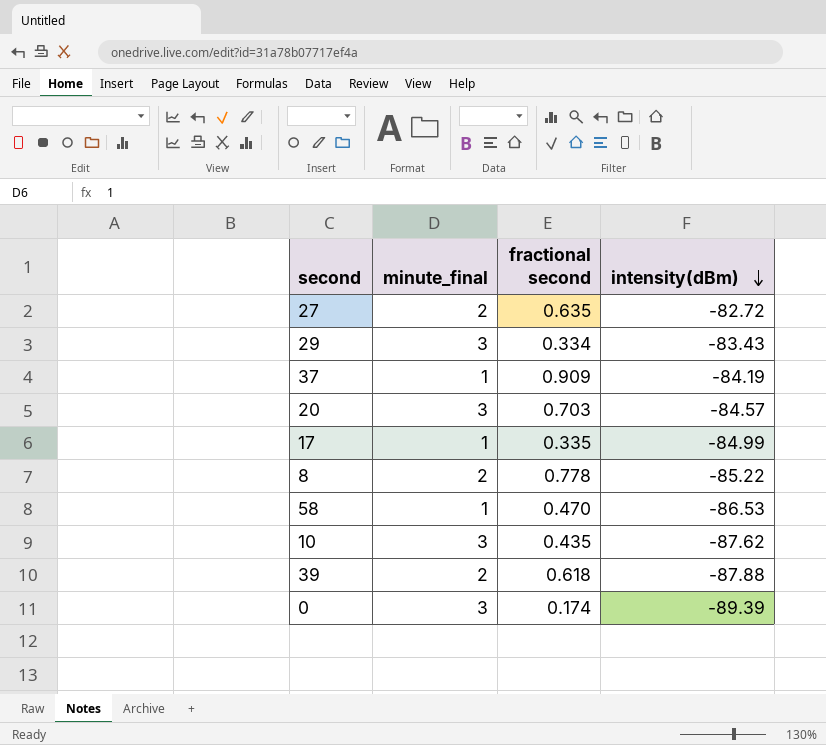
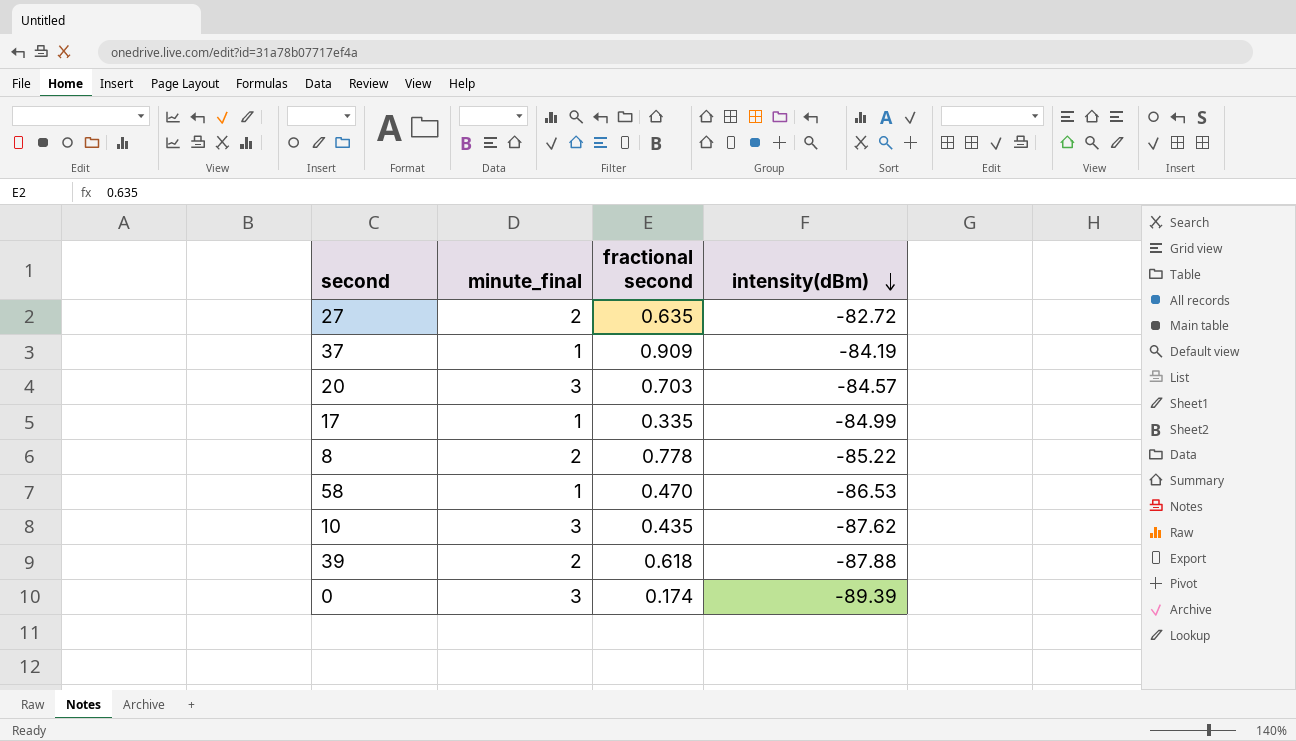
row 29: 3 | 0.334 | -83.43 -> none

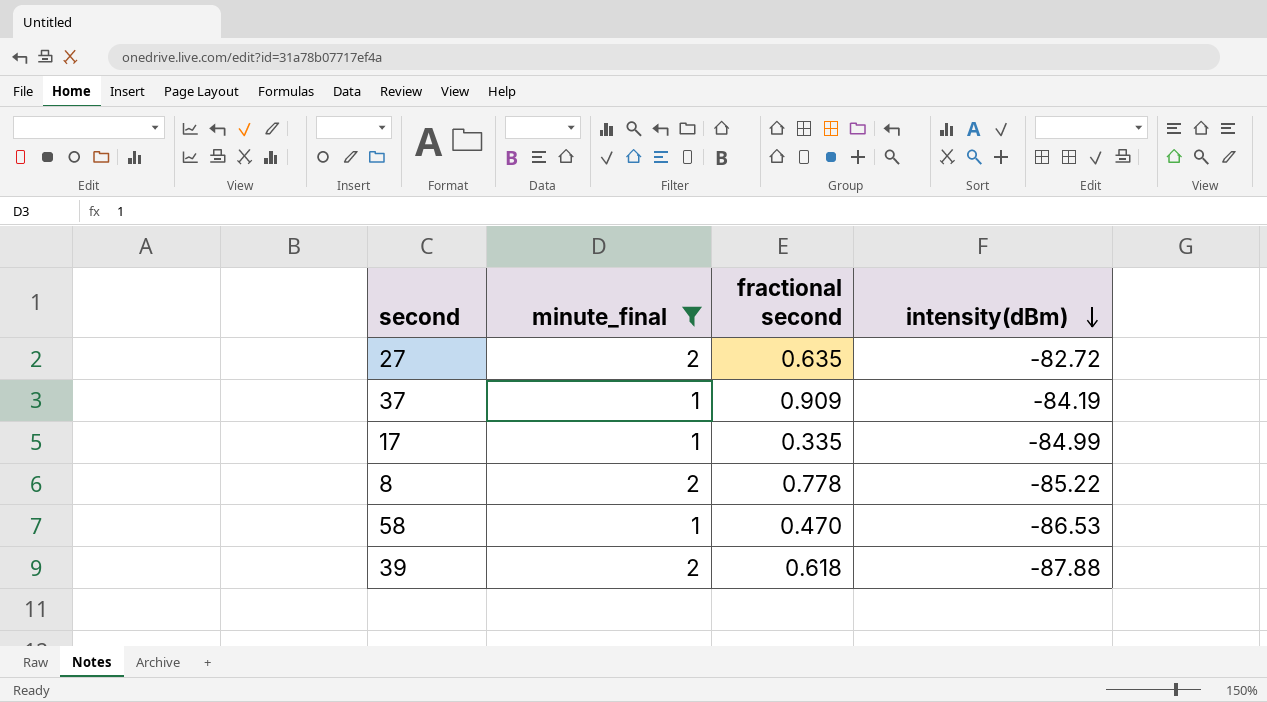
filter: none -> minute_final != 3

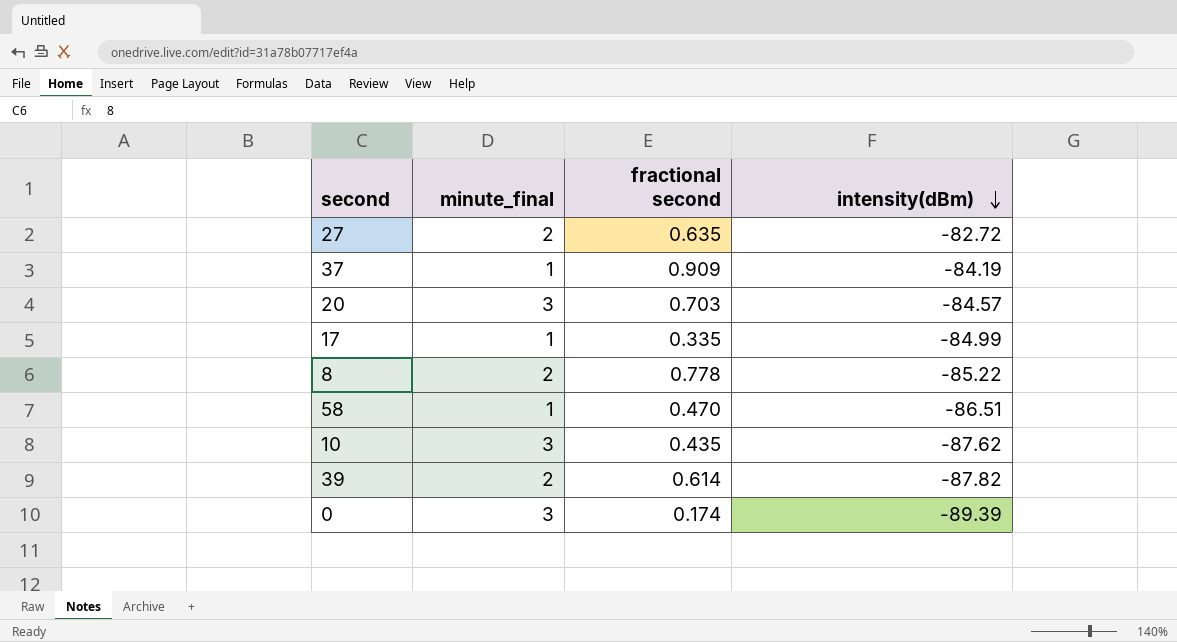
filter: minute_final != 3 -> none
58 | intensity(dBm): -86.53 -> -86.51
39 | fractional second: 0.618 -> 0.614
39 | intensity(dBm): -87.88 -> -87.82

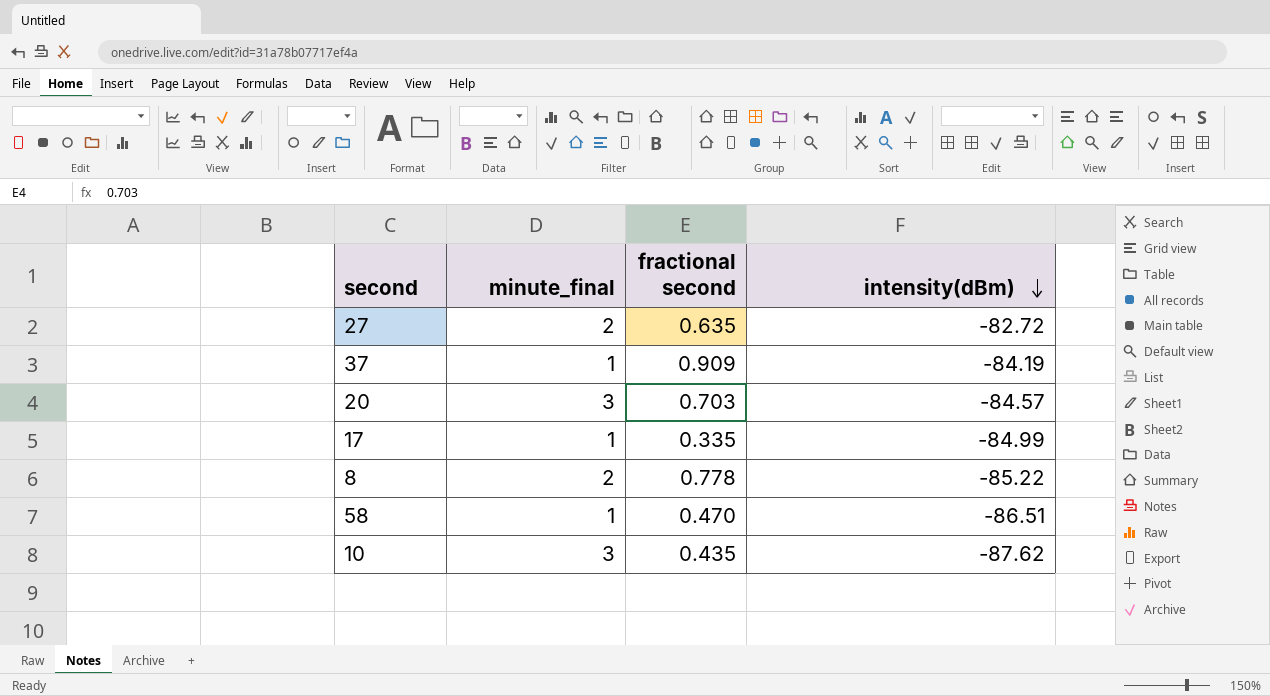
row 39: 2 | 0.614 | -87.82 -> none
row 0: 3 | 0.174 | -89.39 -> none

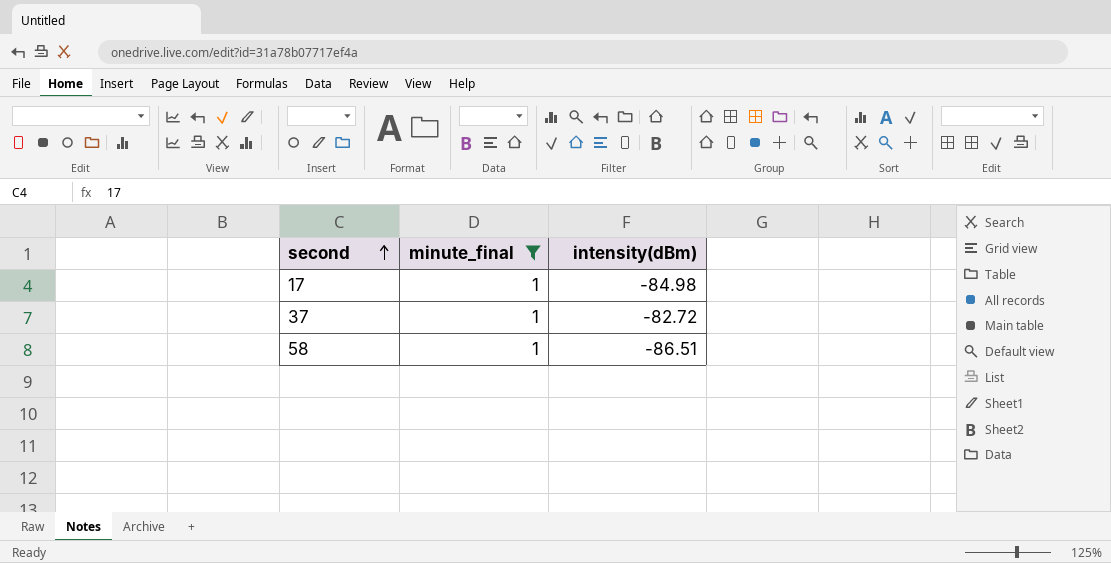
filter: none -> minute_final = 1
row order: intensity(dBm) descending -> second ascending
column fractional second | position: 3 -> none
17 | intensity(dBm): -84.99 -> -84.98
37 | intensity(dBm): -84.19 -> -82.72

